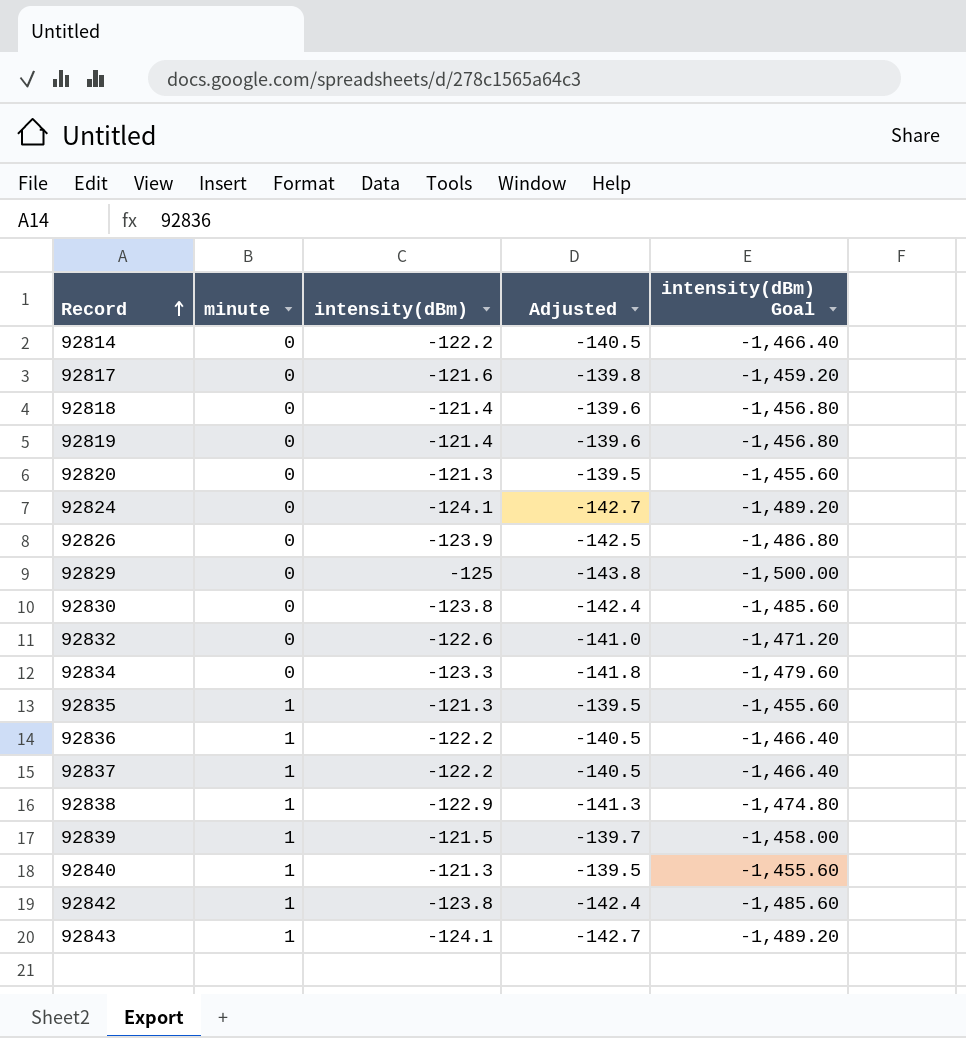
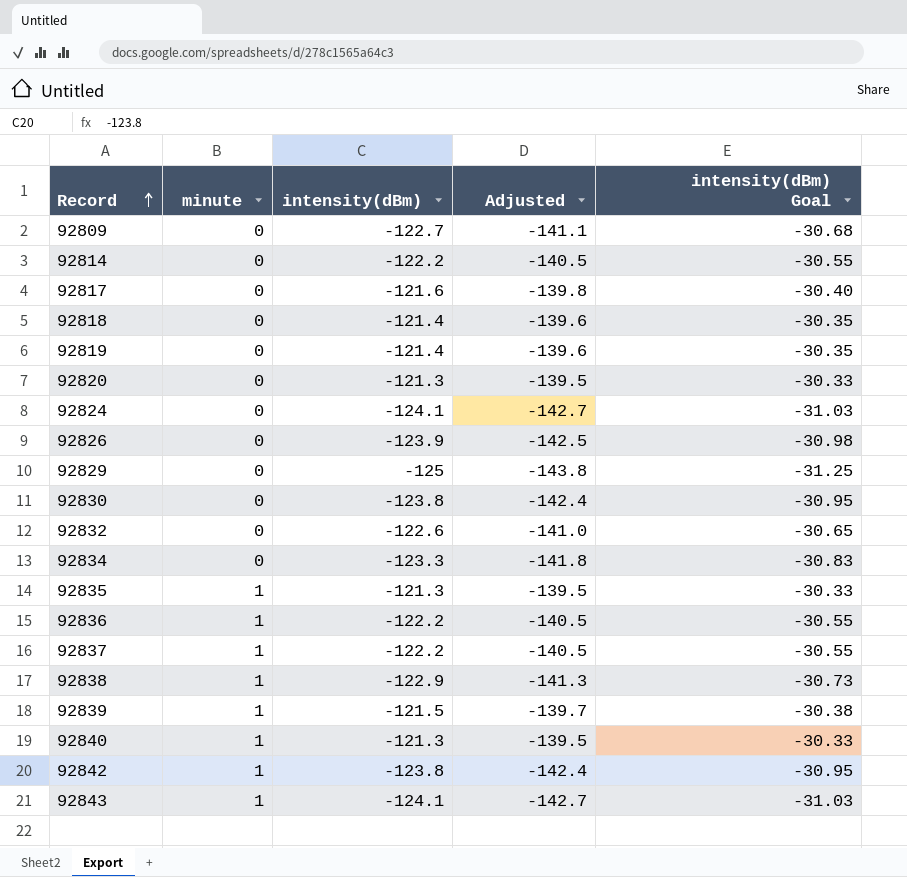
column intensity(dBm) Goal | formula: [intensity(dBm)] * 12 -> [intensity(dBm)] * 0.25
row 92809: none -> 0 | -122.7 | -141.1 | -30.68

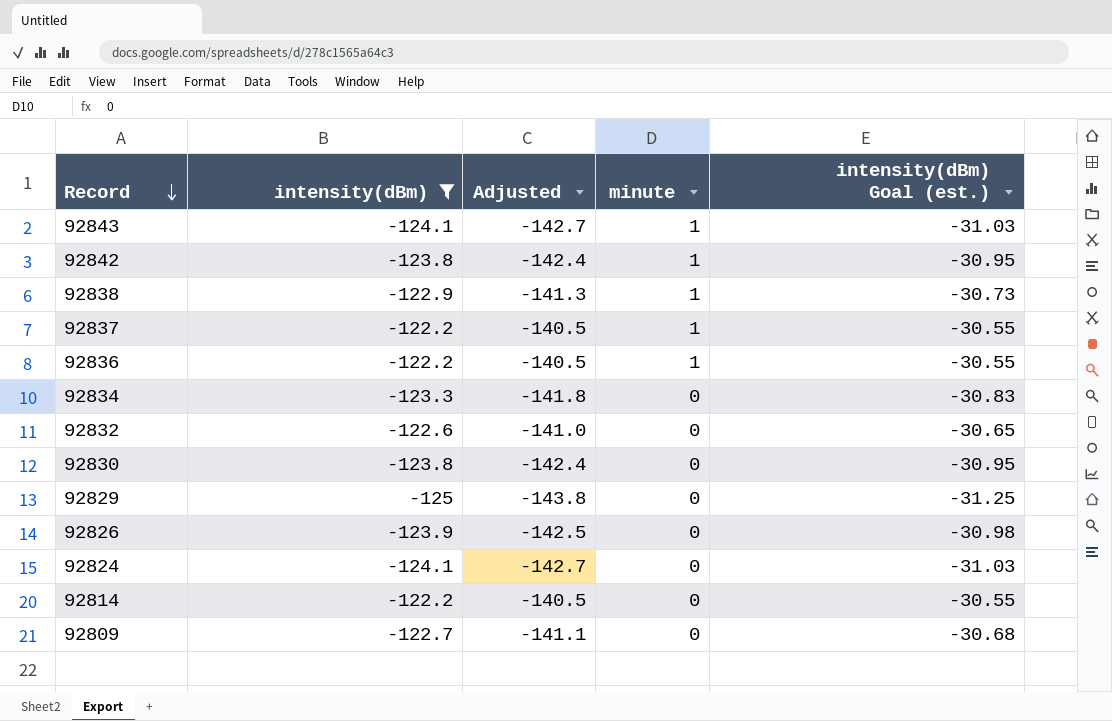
filter: none -> intensity(dBm) <= -122.2
row order: Record ascending -> Record descending
column minute | position: 2 -> 4
column name: intensity(dBm) Goal -> intensity(dBm) Goal (est.)

